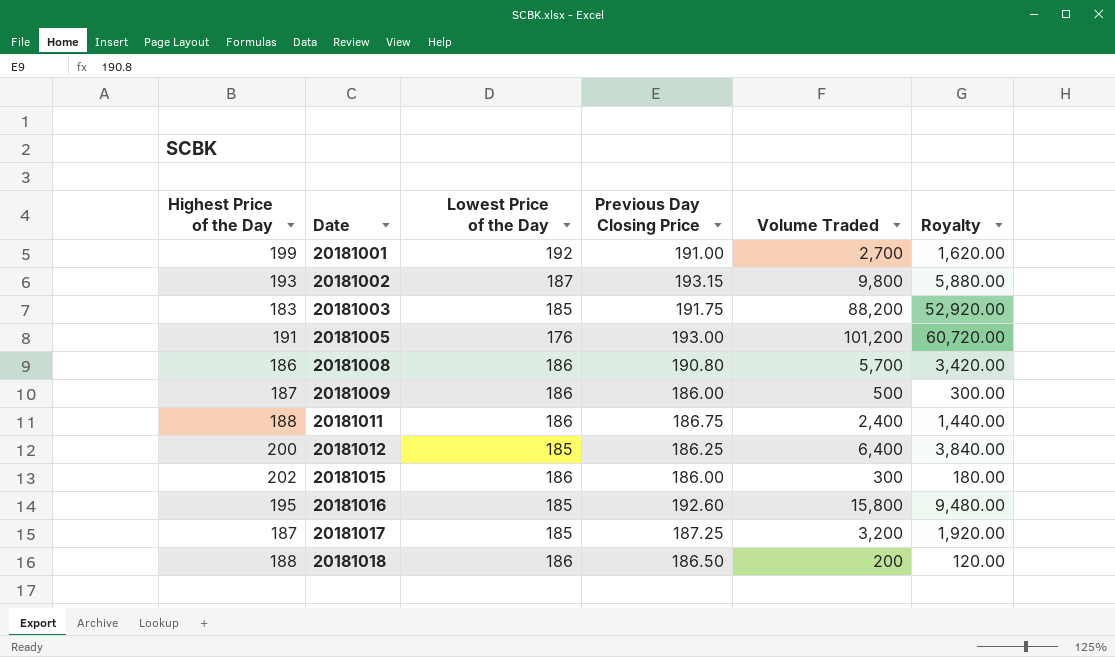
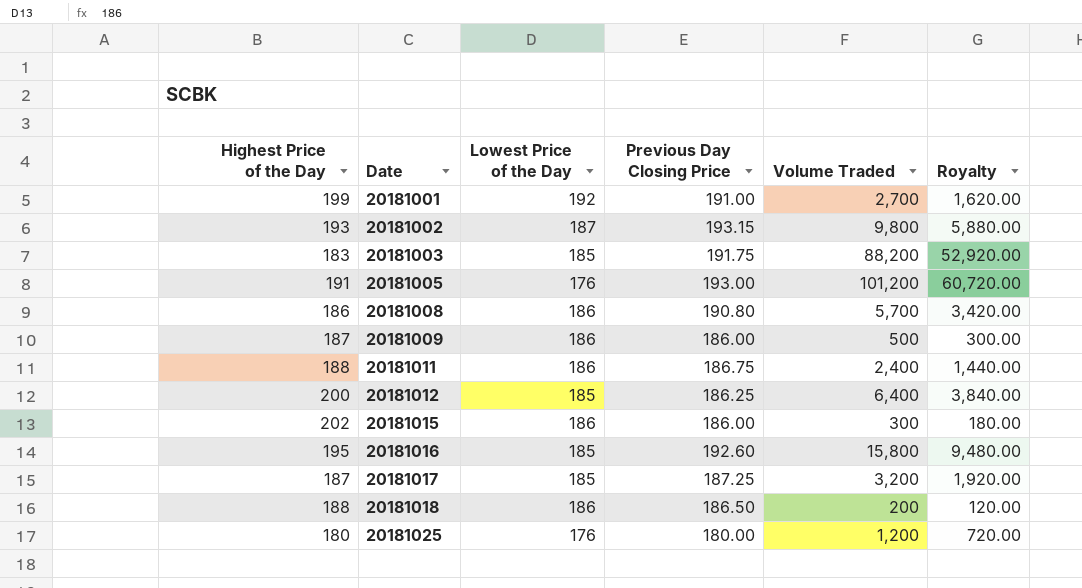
row 20181025: none -> 180 | 176 | 180.00 | 1,200 | 720.00

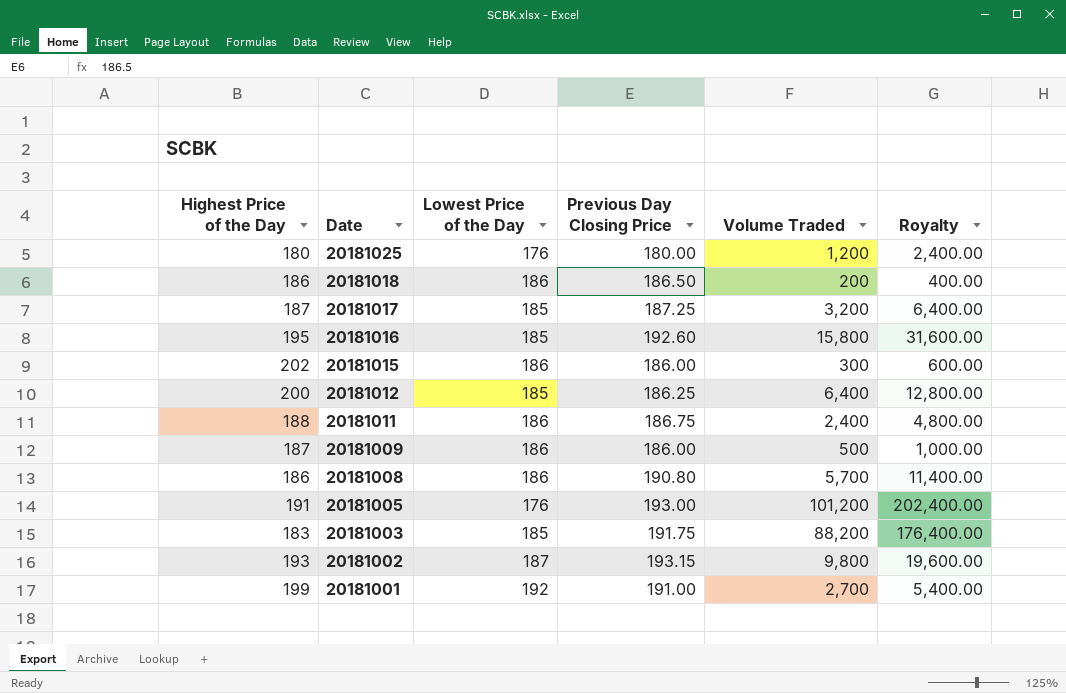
row order: Date ascending -> Date descending
column Royalty | formula: [Volume Traded] * 0.6 -> [Volume Traded] * 2
20181018 | Highest Price of the Day: 188 -> 186

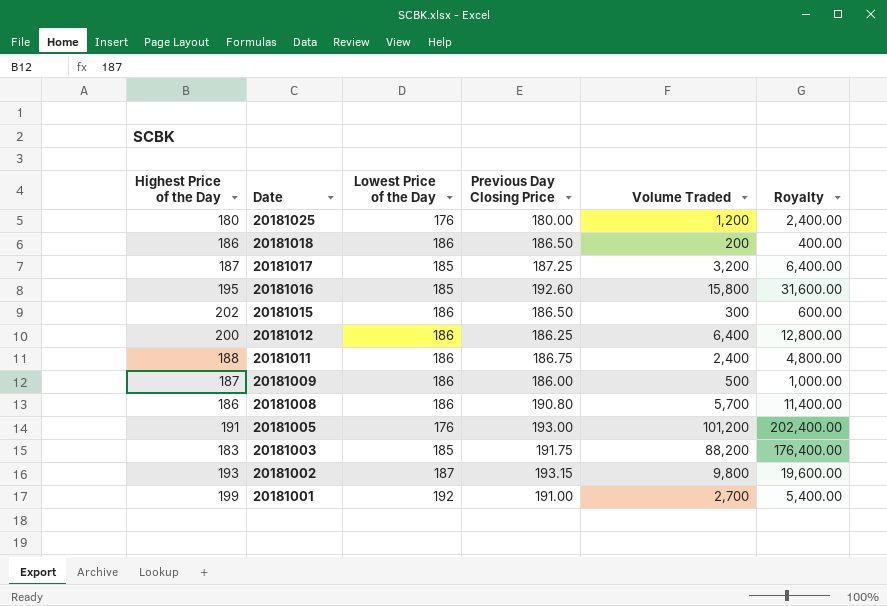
20181015 | Previous Day Closing Price: 186.00 -> 186.50
20181012 | Lowest Price of the Day: 185 -> 186

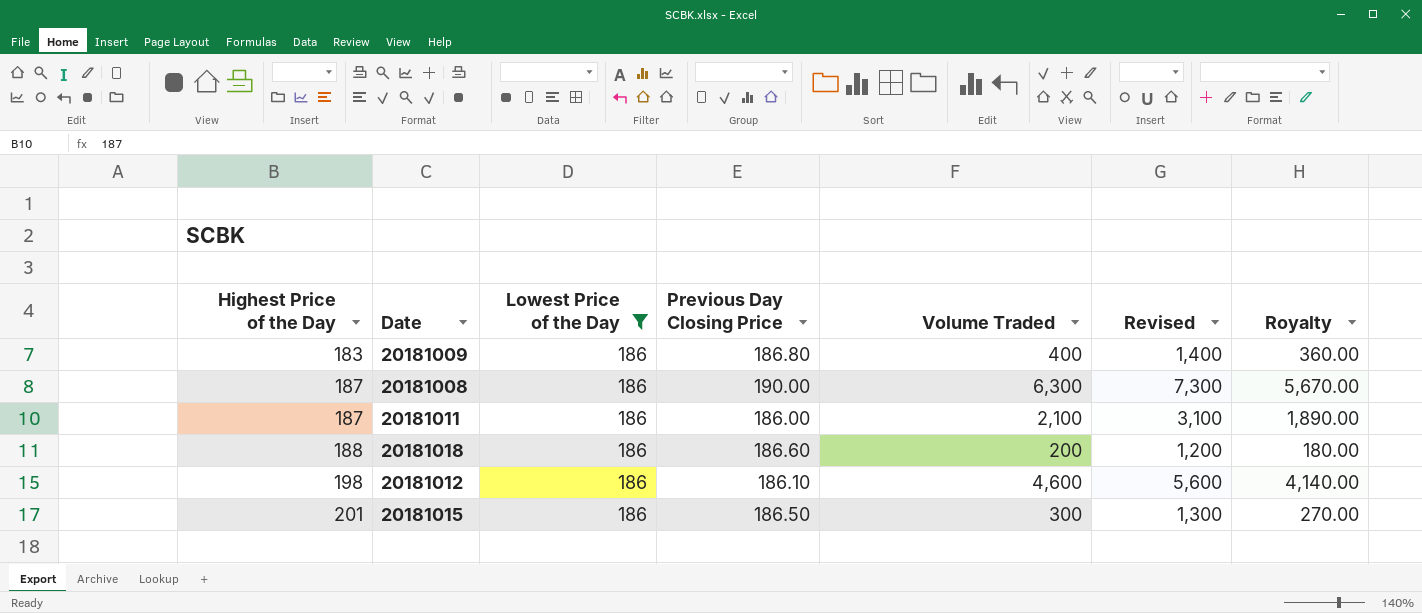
filter: none -> Lowest Price of the Day = 186
row order: Date descending -> Highest Price of the Day ascending
column Revised | formula: none -> [Volume Traded] + 1000
column Royalty | formula: [Volume Traded] * 2 -> [Volume Traded] * 0.9
20181009 | Highest Price of the Day: 187 -> 183
20181009 | Previous Day Closing Price: 186.00 -> 186.80
20181009 | Volume Traded: 500 -> 400
20181008 | Highest Price of the Day: 186 -> 187
20181008 | Previous Day Closing Price: 190.80 -> 190.00
20181008 | Volume Traded: 5,700 -> 6,300
20181011 | Highest Price of the Day: 188 -> 187
20181011 | Previous Day Closing Price: 186.75 -> 186.00
20181011 | Volume Traded: 2,400 -> 2,100
20181018 | Highest Price of the Day: 186 -> 188
20181018 | Previous Day Closing Price: 186.50 -> 186.60
20181012 | Highest Price of the Day: 200 -> 198
20181012 | Previous Day Closing Price: 186.25 -> 186.10
20181012 | Volume Traded: 6,400 -> 4,600
20181015 | Highest Price of the Day: 202 -> 201

